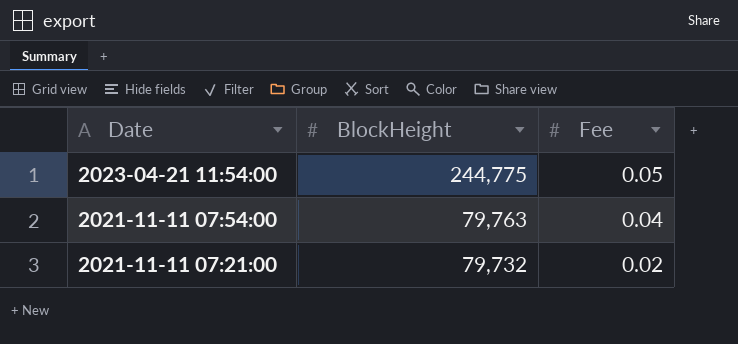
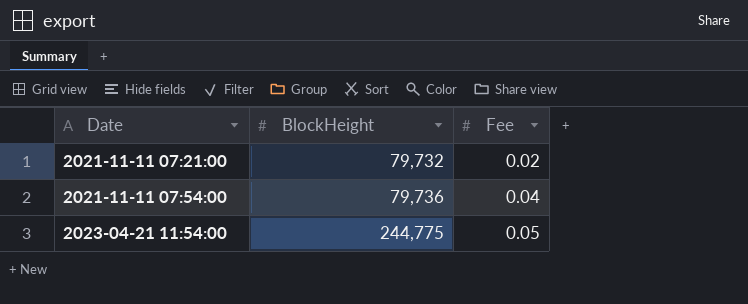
row order: Date descending -> Date ascending
2021-11-11 07:54:00 | BlockHeight: 79,763 -> 79,736

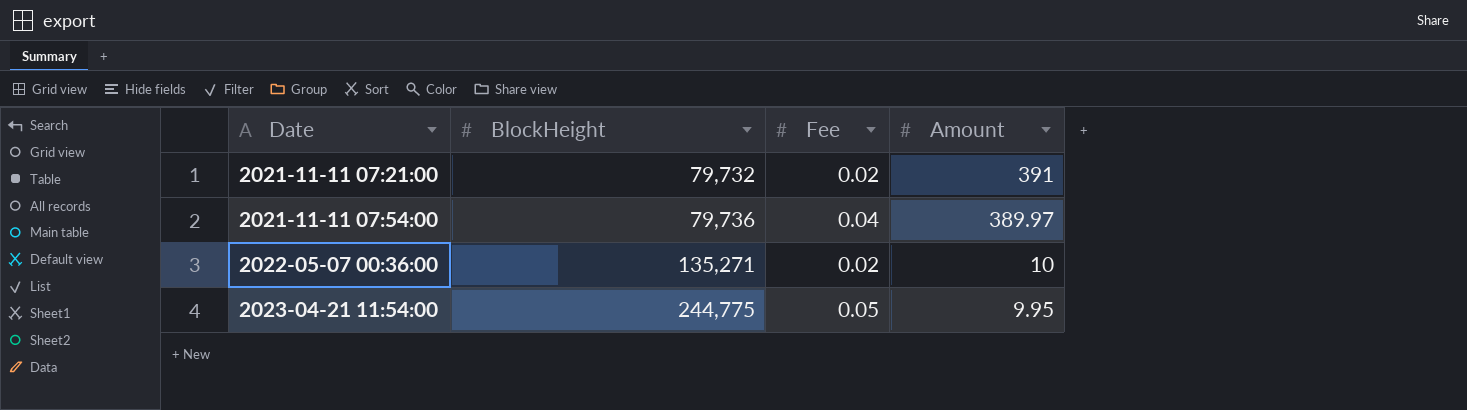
column Amount | position: none -> 4
row 2022-05-07 00:36:00: none -> 135,271 | 0.02 | 10

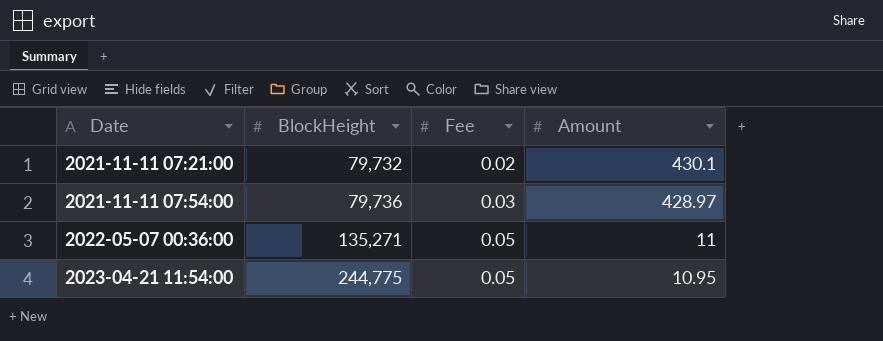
2021-11-11 07:21:00 | Amount: 391 -> 430.1
2021-11-11 07:54:00 | Fee: 0.04 -> 0.03
2021-11-11 07:54:00 | Amount: 389.97 -> 428.97
2022-05-07 00:36:00 | Fee: 0.02 -> 0.05
2022-05-07 00:36:00 | Amount: 10 -> 11
2023-04-21 11:54:00 | Amount: 9.95 -> 10.95

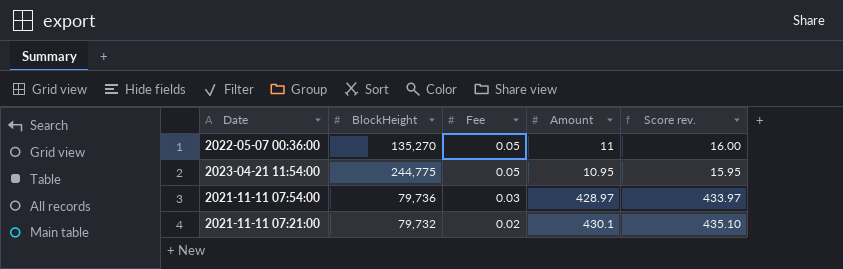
row order: Date ascending -> Fee descending
column Score rev. | formula: none -> [Amount] + 5
2022-05-07 00:36:00 | BlockHeight: 135,271 -> 135,270

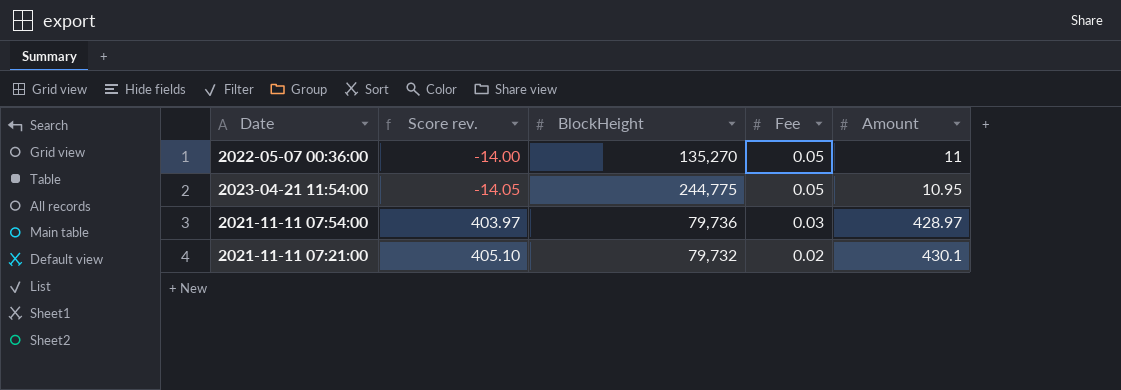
column Score rev. | formula: [Amount] + 5 -> [Amount] - 25
column Score rev. | position: 5 -> 2

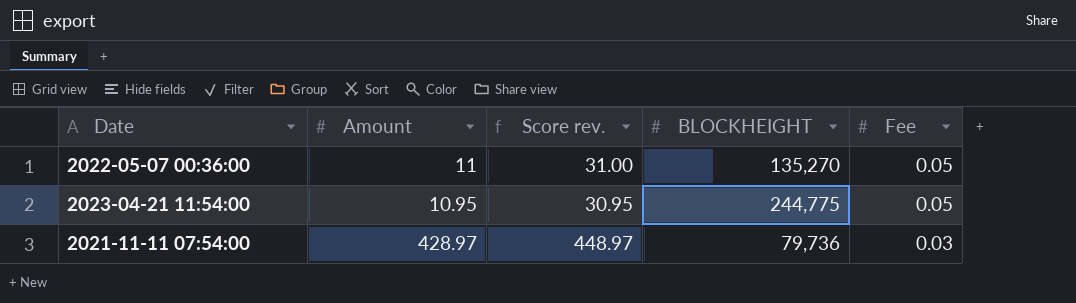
column Amount | position: 5 -> 2
column Score rev. | formula: [Amount] - 25 -> [Amount] + 20
column name: BlockHeight -> BLOCKHEIGHT
row 2021-11-11 07:21:00: 405.10 | 79,732 | 0.02 | 430.1 -> none

